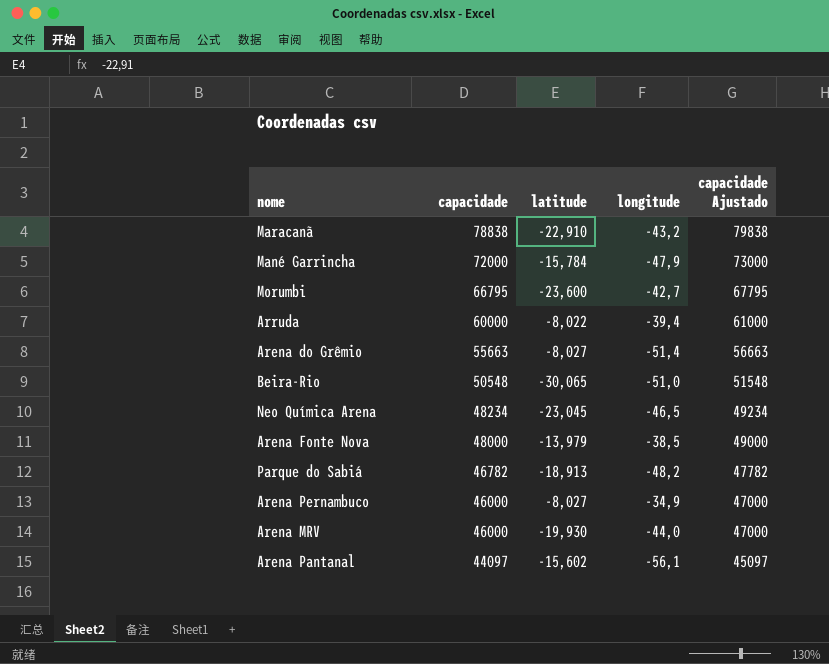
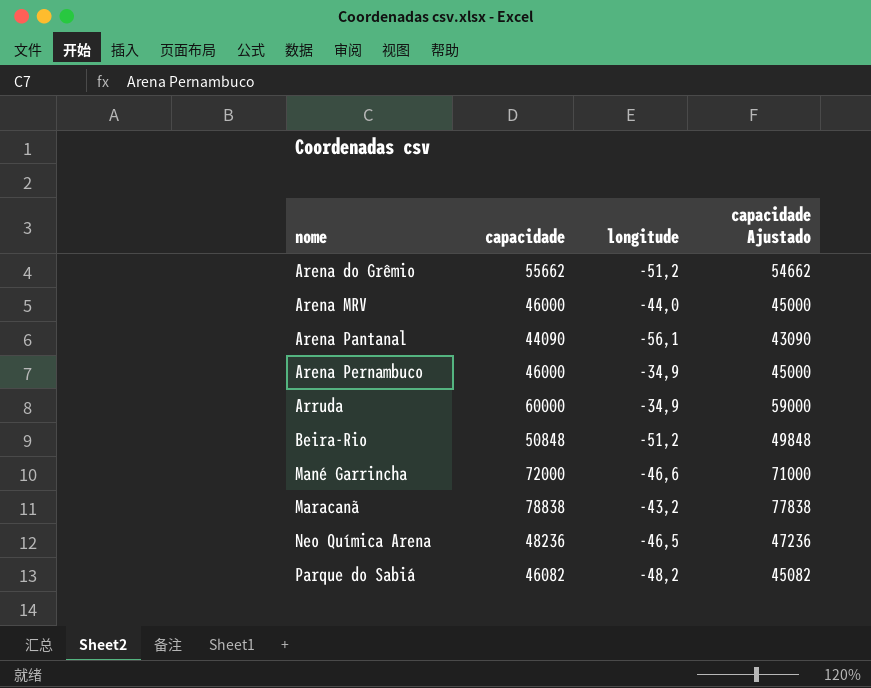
row order: capacidade descending -> nome ascending
column latitude | position: 3 -> none
column capacidade Ajustado | formula: [capacidade] + 1000 -> [capacidade] - 1000
row Morumbi: 66795 | -23,600 | -42,7 | 67795 -> none
row Arena Fonte Nova: 48000 | -13,979 | -38,5 | 49000 -> none
Arena do Grêmio | capacidade: 55663 -> 55662
Arena do Grêmio | longitude: -51,4 -> -51,2
Arena Pantanal | capacidade: 44097 -> 44090
Arruda | longitude: -39,4 -> -34,9
Beira-Rio | capacidade: 50548 -> 50848
Beira-Rio | longitude: -51,0 -> -51,2
Mané Garrincha | longitude: -47,9 -> -46,6
Neo Química Arena | capacidade: 48234 -> 48236
Parque do Sabiá | capacidade: 46782 -> 46082

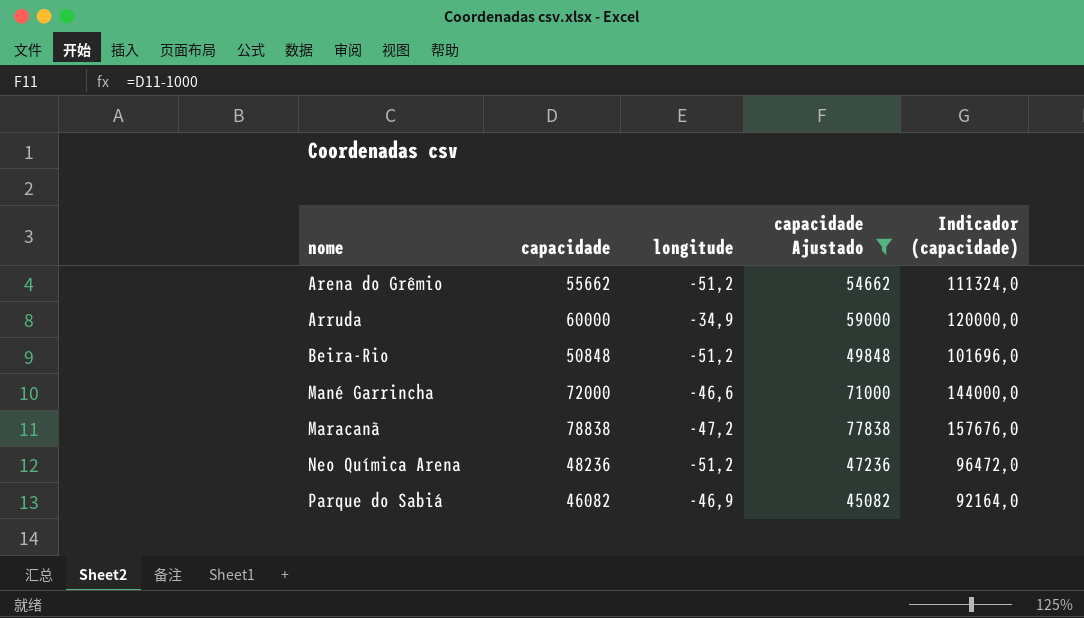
filter: none -> capacidade Ajustado >= 45082
column Indicador (capacidade) | formula: none -> [capacidade] * 2
Maracanã | longitude: -43,2 -> -47,2
Neo Química Arena | longitude: -46,5 -> -51,2
Parque do Sabiá | longitude: -48,2 -> -46,9

